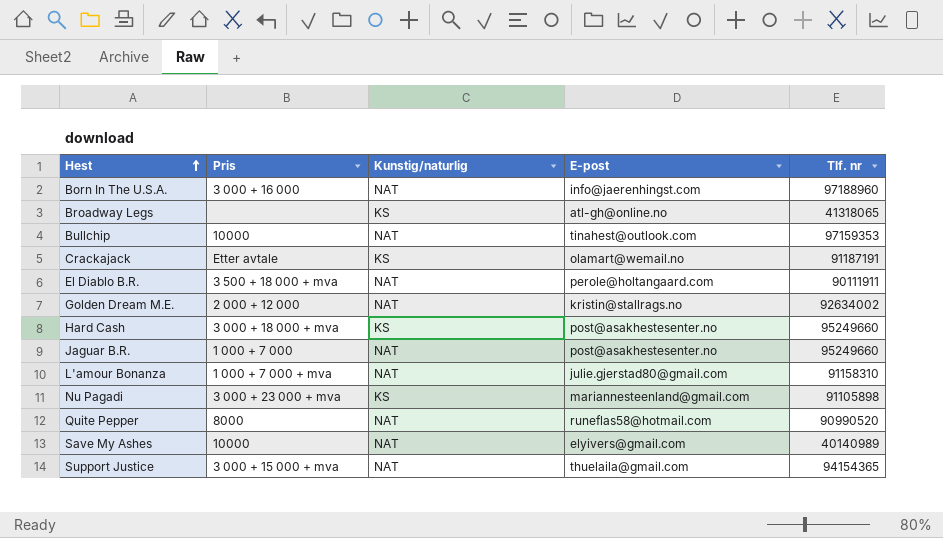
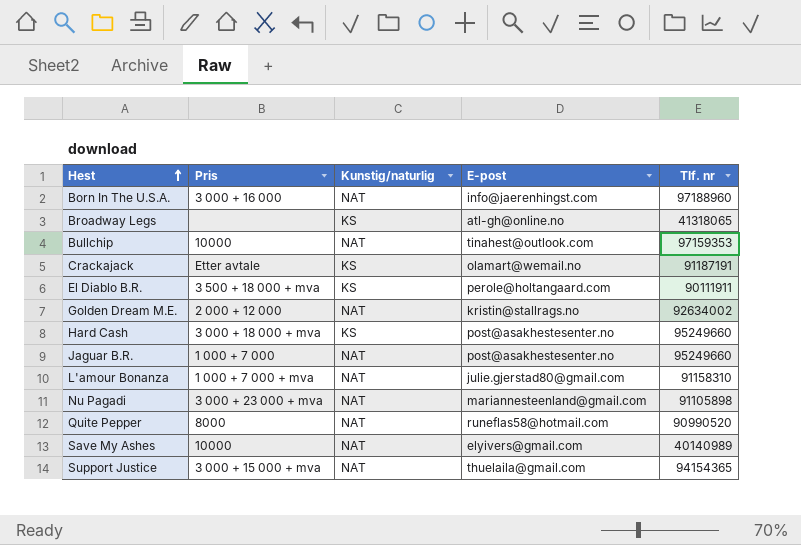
El Diablo B.R. | Kunstig/naturlig: NAT -> KS
Nu Pagadi | Kunstig/naturlig: KS -> NAT

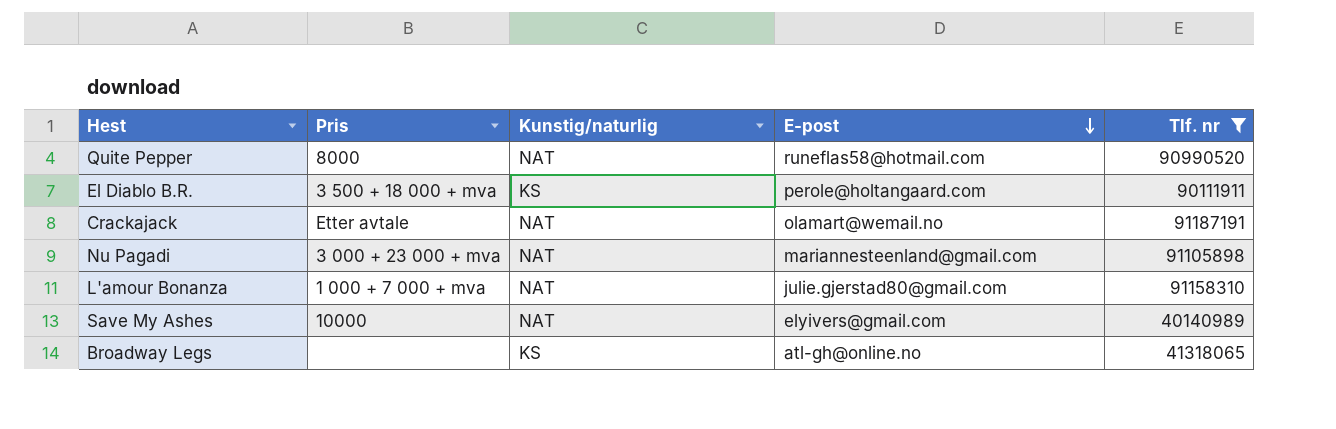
filter: none -> Tlf. nr <= 91187191
row order: Hest ascending -> E-post descending
Crackajack | Kunstig/naturlig: KS -> NAT

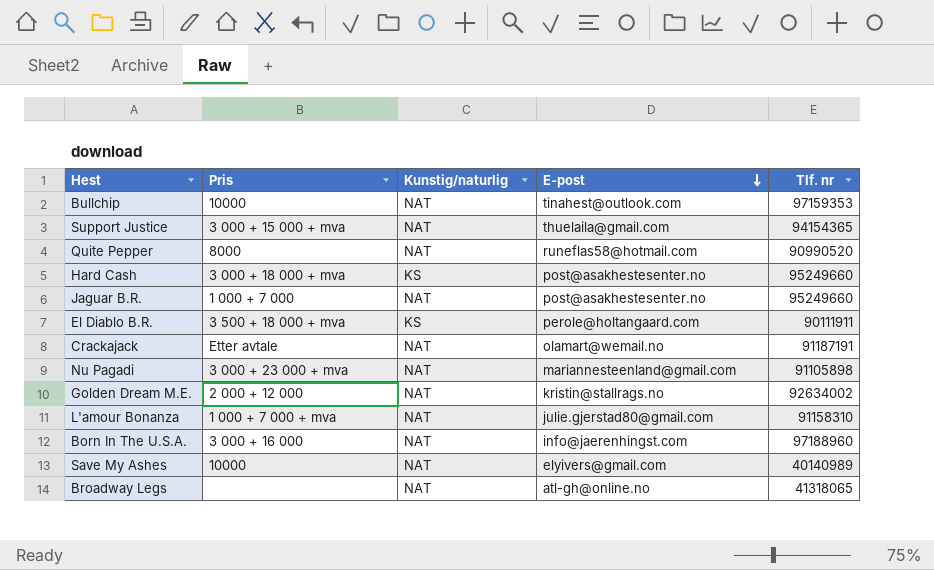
filter: Tlf. nr <= 91187191 -> none
Broadway Legs | Kunstig/naturlig: KS -> NAT

